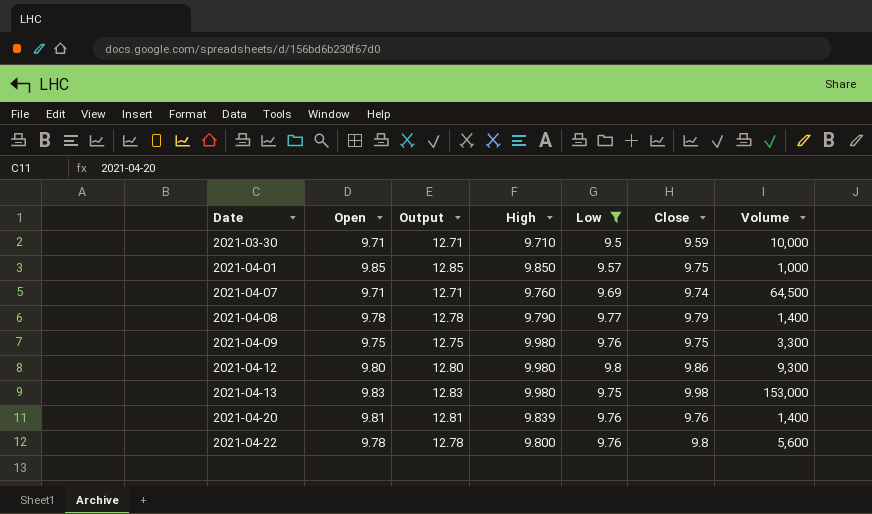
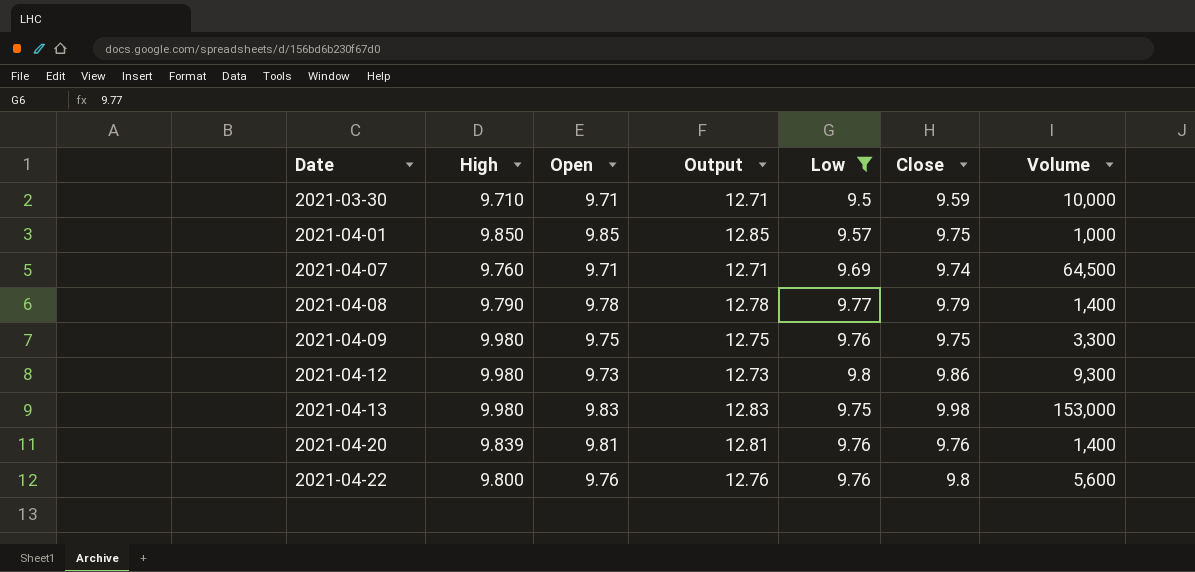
column High | position: 4 -> 2
2021-04-12 | Open: 9.80 -> 9.73
2021-04-12 | Output: 12.80 -> 12.73
2021-04-22 | Open: 9.78 -> 9.76
2021-04-22 | Output: 12.78 -> 12.76

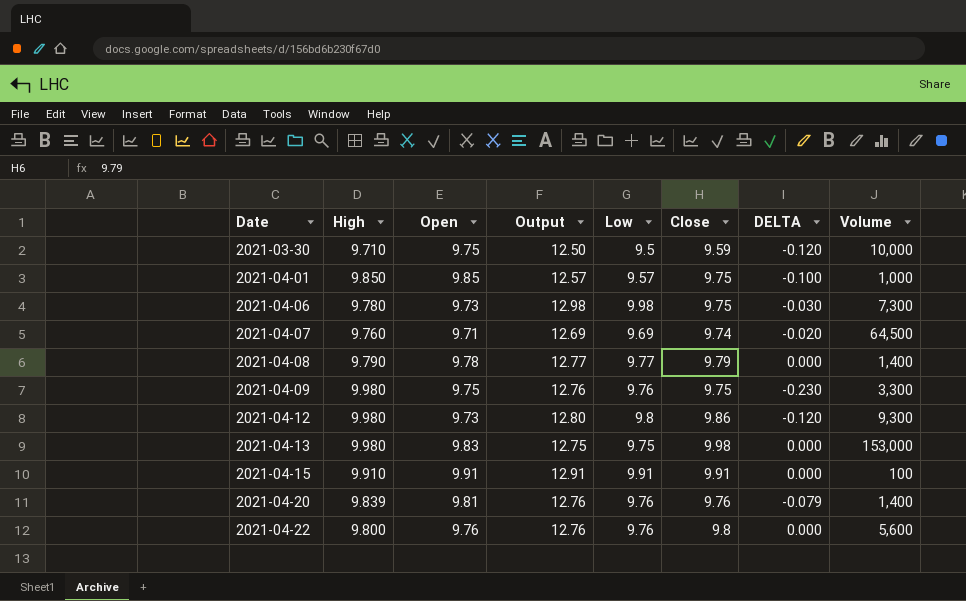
filter: Low <= 9.8 -> none
column Output | formula: [Open] + 3 -> [Low] + 3
column DELTA | formula: none -> [Close] - [High]
2021-03-30 | Open: 9.71 -> 9.75

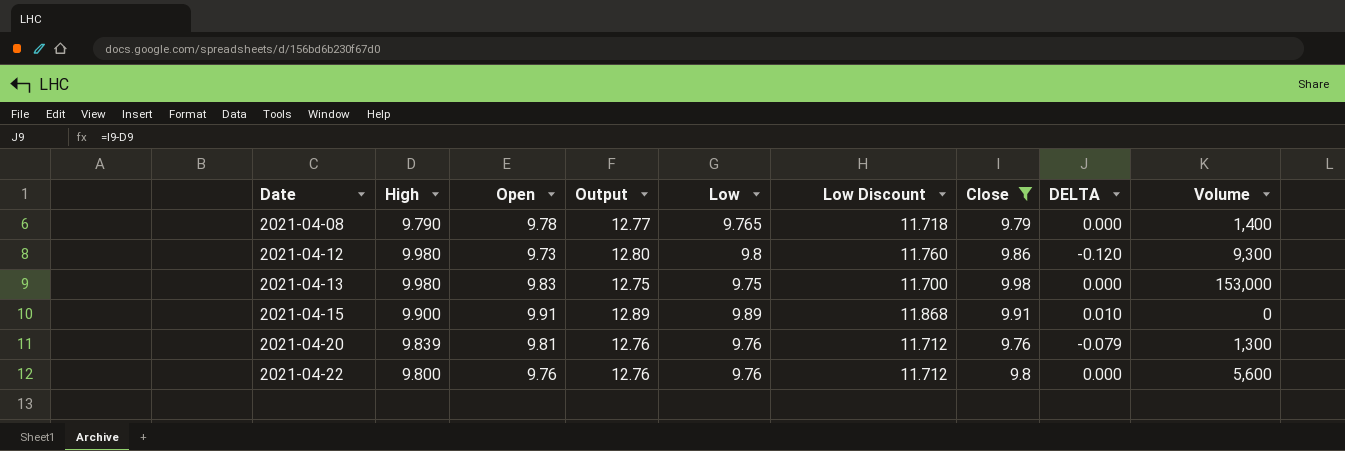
filter: none -> Close >= 9.76
column Low Discount | formula: none -> [Low] * 1.2
2021-04-08 | Low: 9.77 -> 9.765
2021-04-15 | High: 9.910 -> 9.900
2021-04-15 | Output: 12.91 -> 12.89
2021-04-15 | Low: 9.91 -> 9.89
2021-04-15 | DELTA: 0.000 -> 0.010
2021-04-15 | Volume: 100 -> 0
2021-04-20 | Volume: 1,400 -> 1,300

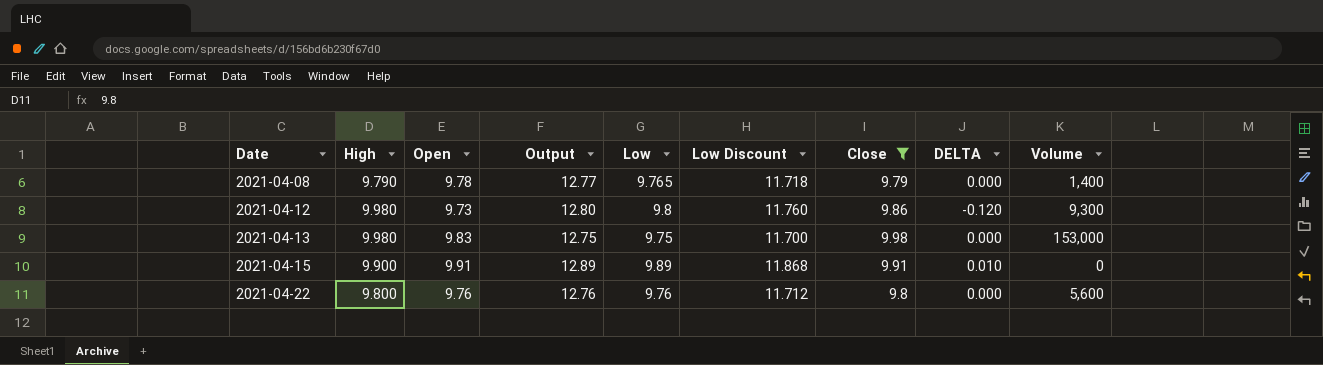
row 2021-04-20: 9.839 | 9.81 | 12.76 | 9.76 | 11.712 | 9.76 | -0.079 | 1,300 -> none

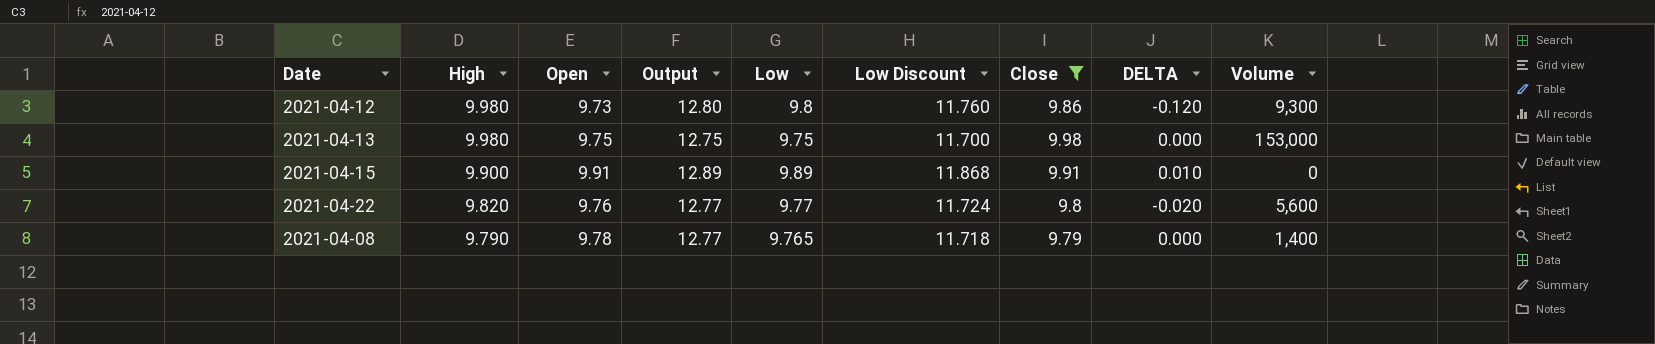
row order: Date ascending -> High descending
2021-04-13 | Open: 9.83 -> 9.75
2021-04-22 | High: 9.800 -> 9.820
2021-04-22 | Output: 12.76 -> 12.77
2021-04-22 | Low: 9.76 -> 9.77
2021-04-22 | Low Discount: 11.712 -> 11.724
2021-04-22 | DELTA: 0.000 -> -0.020

